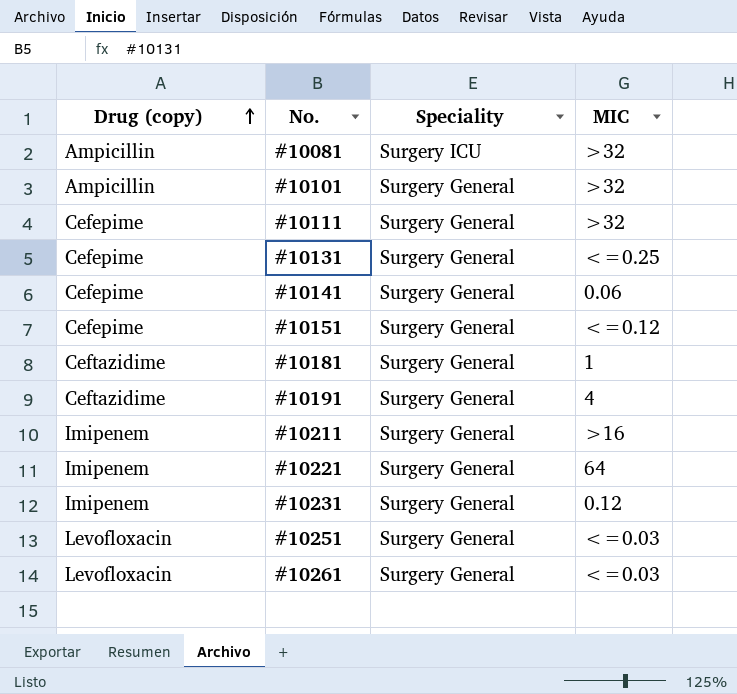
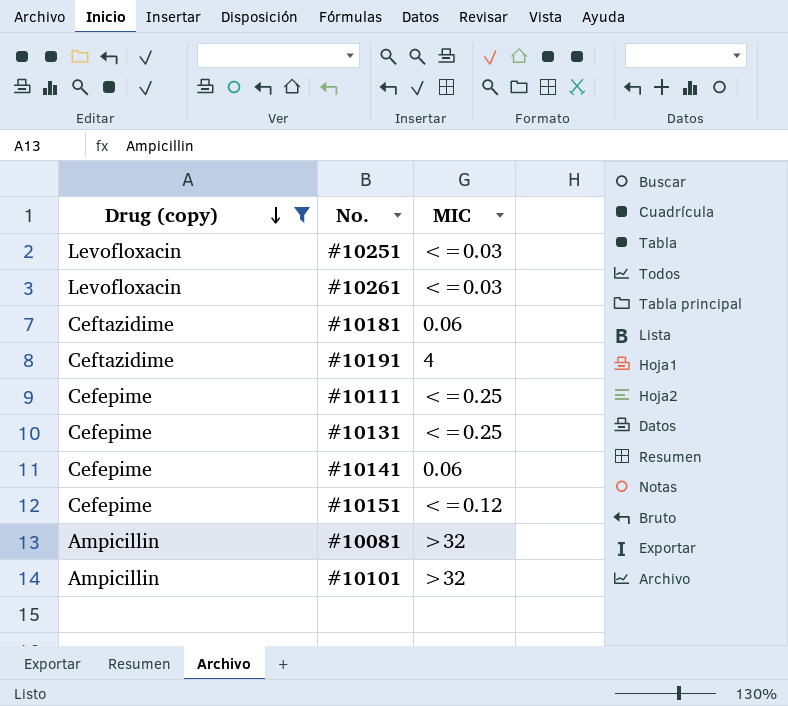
filter: none -> Drug (copy) != Imipenem
row order: Drug (copy) ascending -> Drug (copy) descending
column Speciality | position: 3 -> none
#10181 | MIC: 1 -> 0.06
#10111 | MIC: >32 -> <=0.25

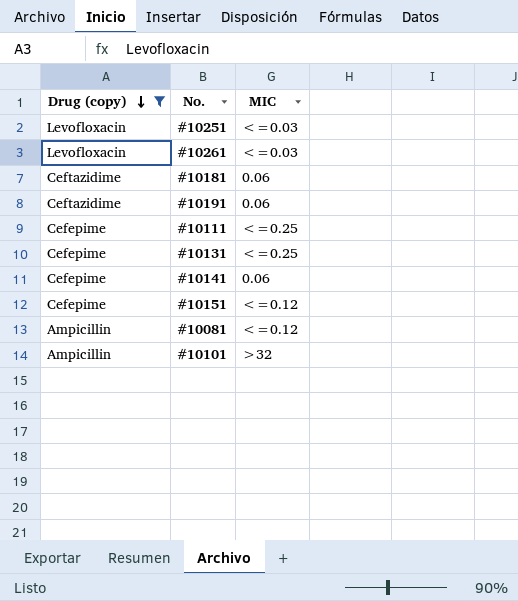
#10191 | MIC: 4 -> 0.06
#10081 | MIC: >32 -> <=0.12

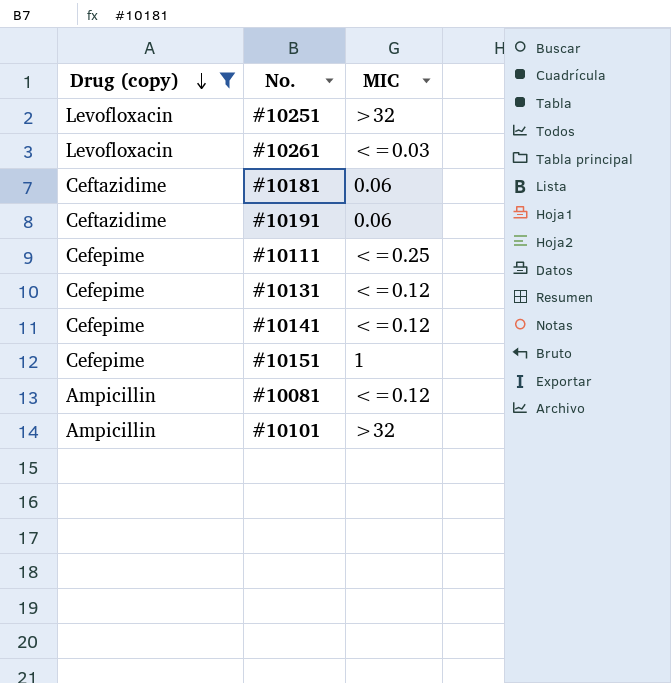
#10251 | MIC: <=0.03 -> >32
#10131 | MIC: <=0.25 -> <=0.12
#10141 | MIC: 0.06 -> <=0.12
#10151 | MIC: <=0.12 -> 1

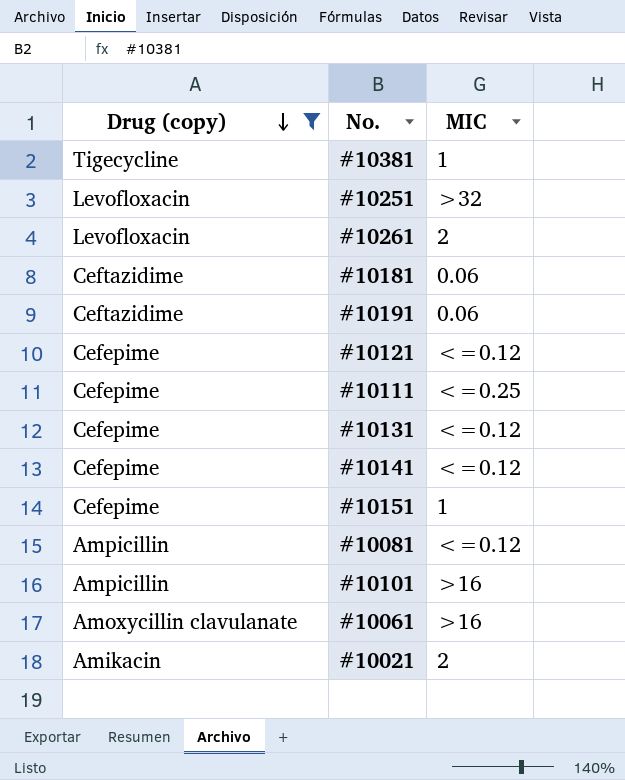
row #10381: none -> Tigecycline | 1
#10261 | MIC: <=0.03 -> 2
row #10121: none -> Cefepime | <=0.12
#10101 | MIC: >32 -> >16
row #10061: none -> Amoxycillin clavulanate | >16
row #10021: none -> Amikacin | 2

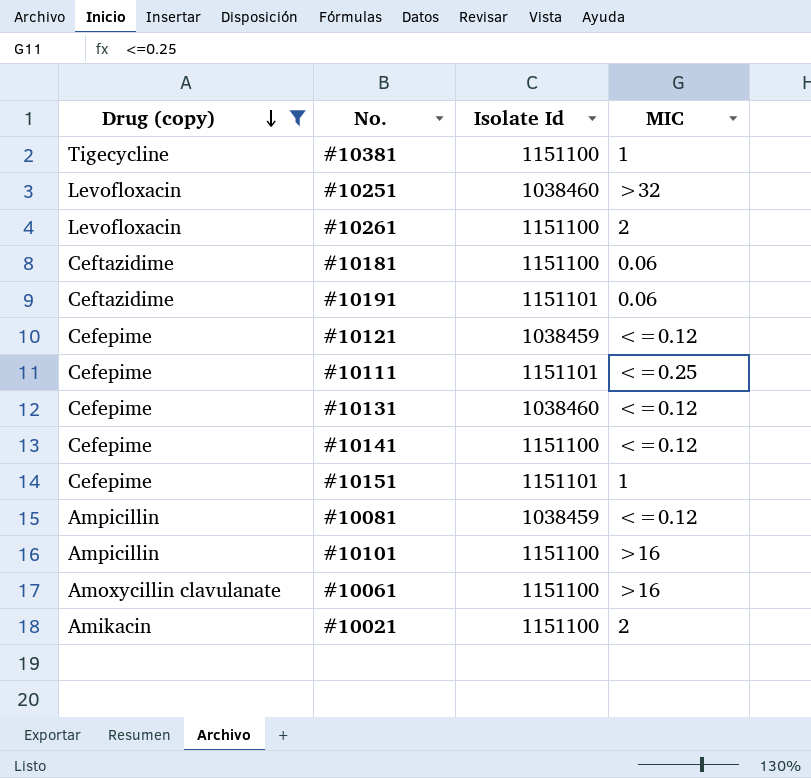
column Isolate Id | position: none -> 3

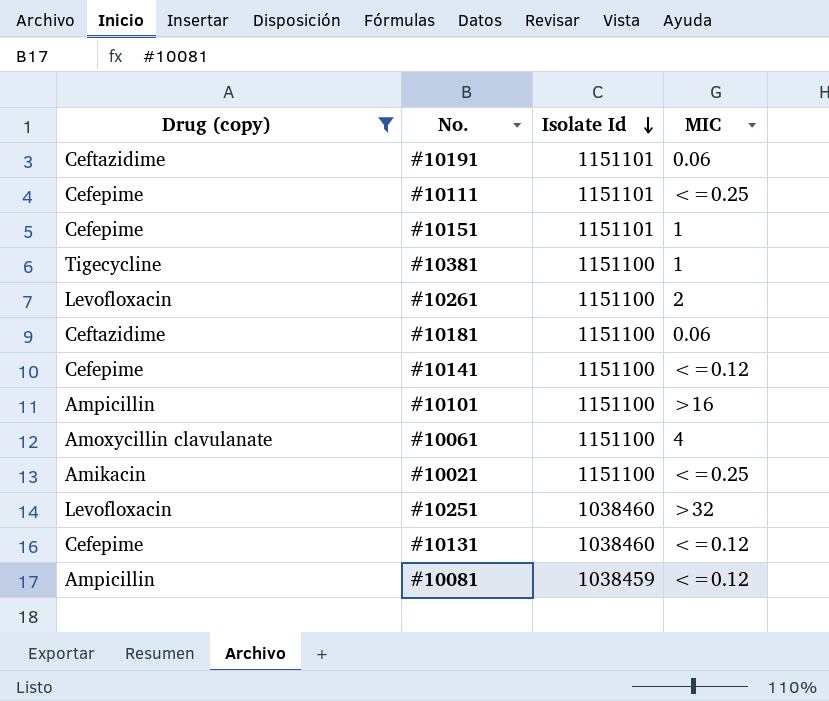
row order: Drug (copy) descending -> Isolate Id descending
row #10121: Cefepime | 1038459 | <=0.12 -> none
#10061 | MIC: >16 -> 4
#10021 | MIC: 2 -> <=0.25

